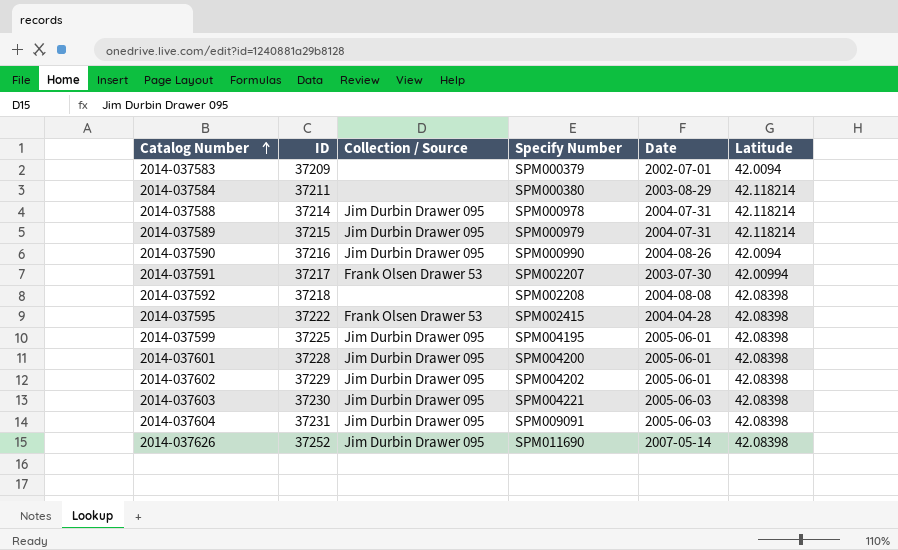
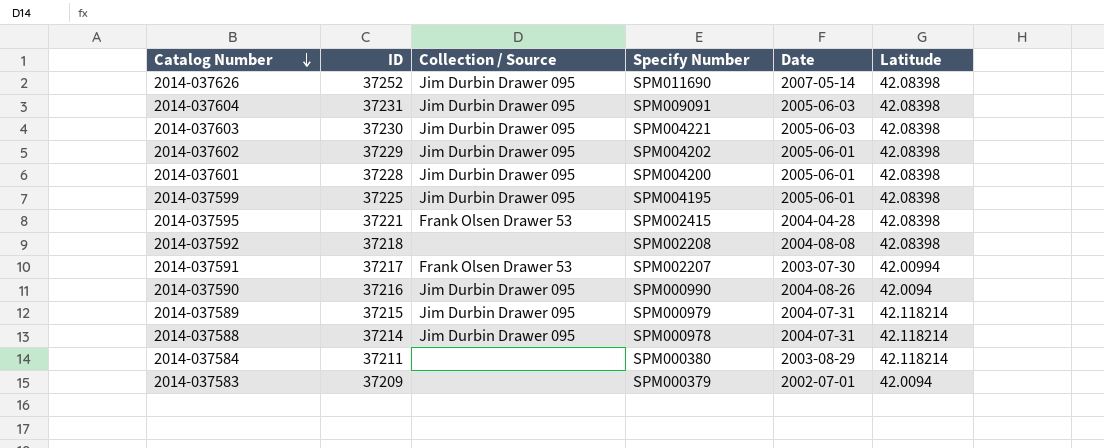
row order: Catalog Number ascending -> Catalog Number descending
2014-037595 | ID: 37222 -> 37221

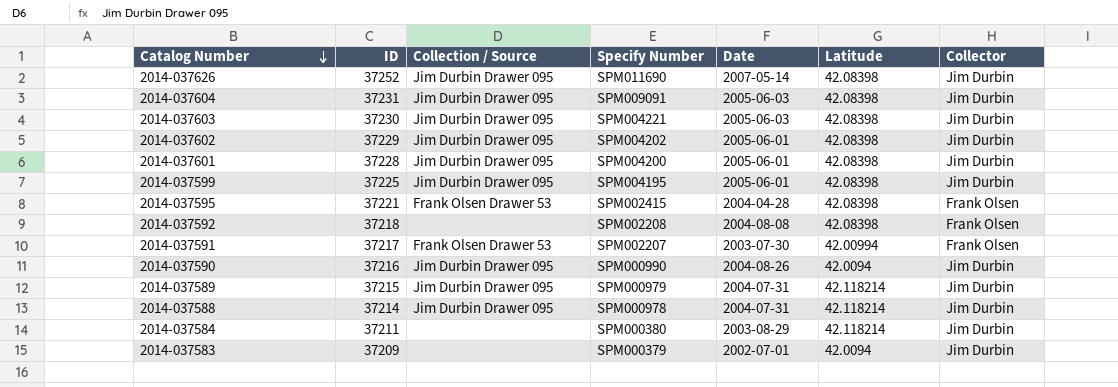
column Collector | position: none -> 7

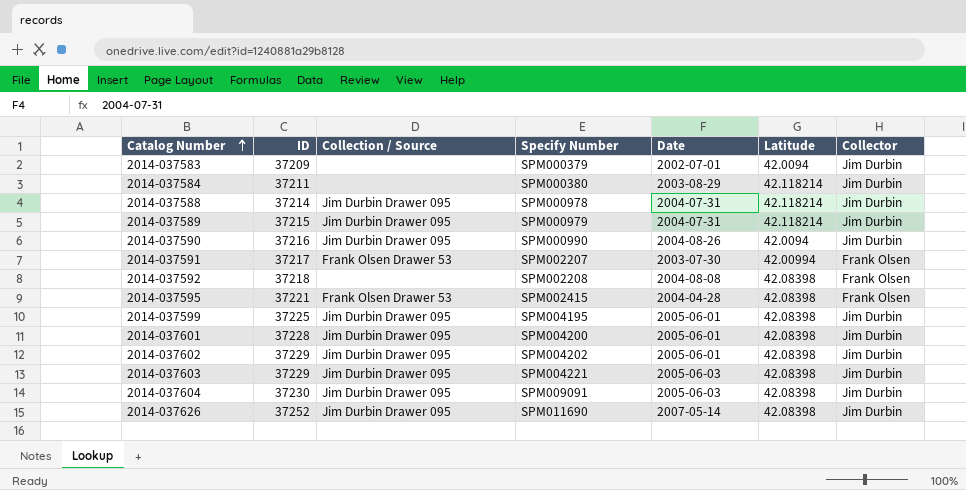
row order: Catalog Number descending -> Catalog Number ascending
2014-037603 | ID: 37230 -> 37229
2014-037604 | ID: 37231 -> 37230

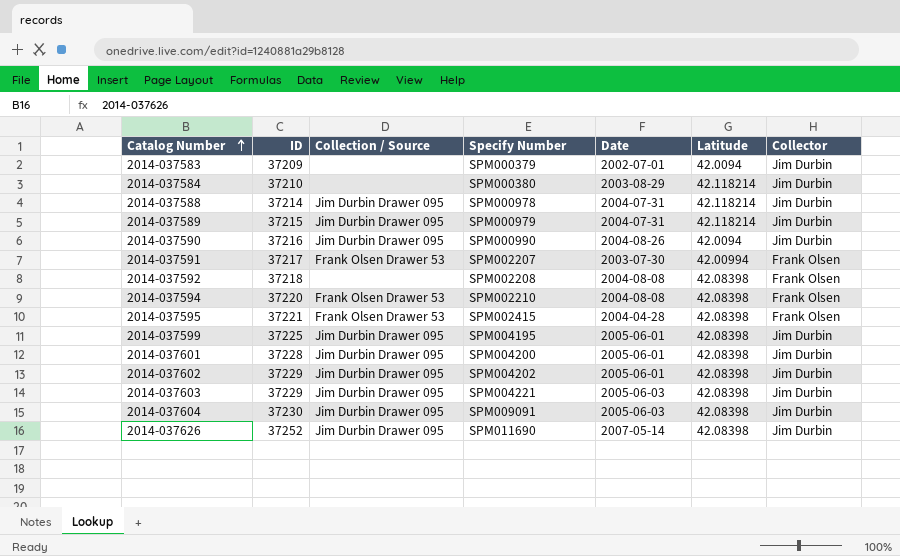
2014-037584 | ID: 37211 -> 37210
row 2014-037594: none -> 37220 | Frank Olsen Drawer 53 | SPM002210 | 2004-08-08 | 42.08398 | Frank Olsen

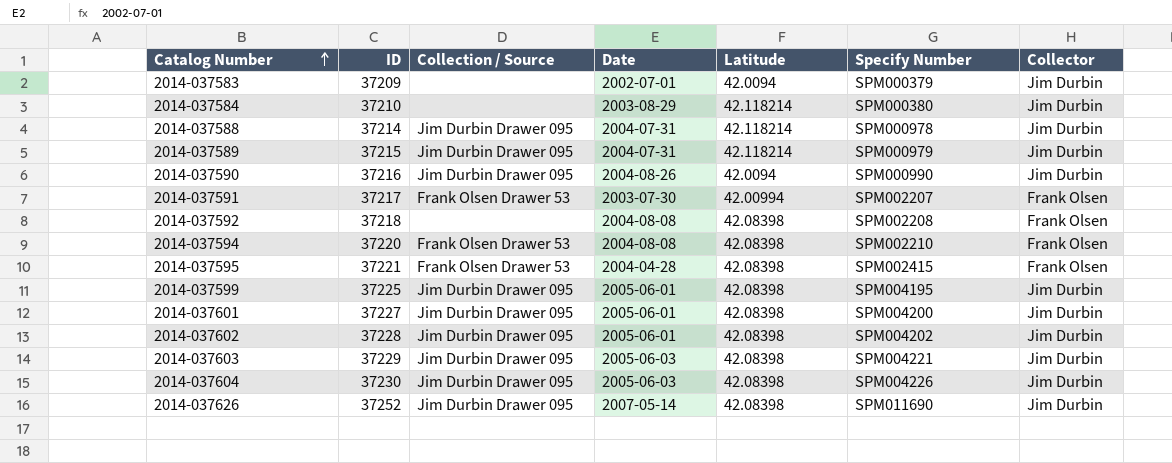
column Specify Number | position: 4 -> 6
2014-037601 | ID: 37228 -> 37227
2014-037602 | ID: 37229 -> 37228
2014-037604 | Specify Number: SPM009091 -> SPM004226

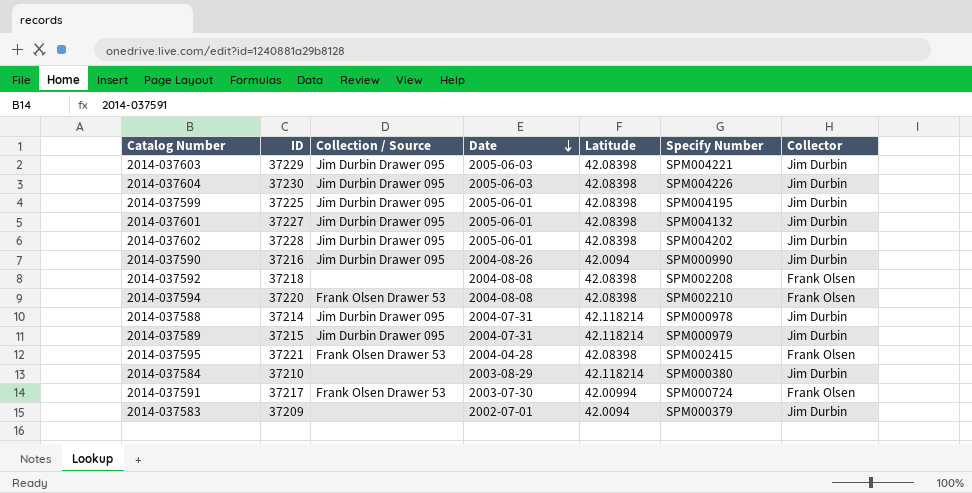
row order: Catalog Number ascending -> Date descending
row 2014-037626: 37252 | Jim Durbin Drawer 095 | 2007-05-14 | 42.08398 | SPM011690 | Jim Durbin -> none
2014-037601 | Specify Number: SPM004200 -> SPM004132
2014-037591 | Specify Number: SPM002207 -> SPM000724

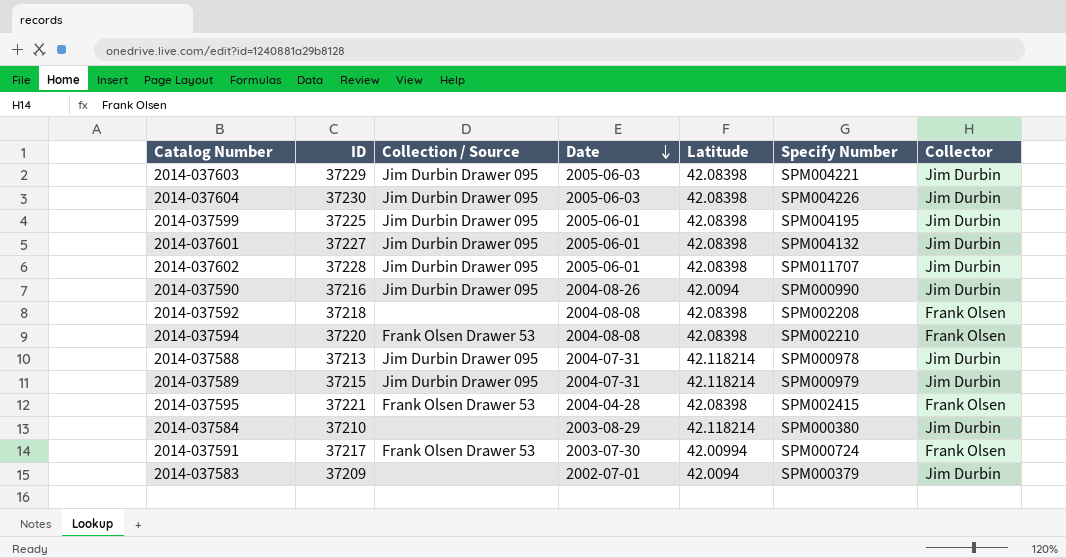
2014-037602 | Specify Number: SPM004202 -> SPM011707
2014-037588 | ID: 37214 -> 37213

